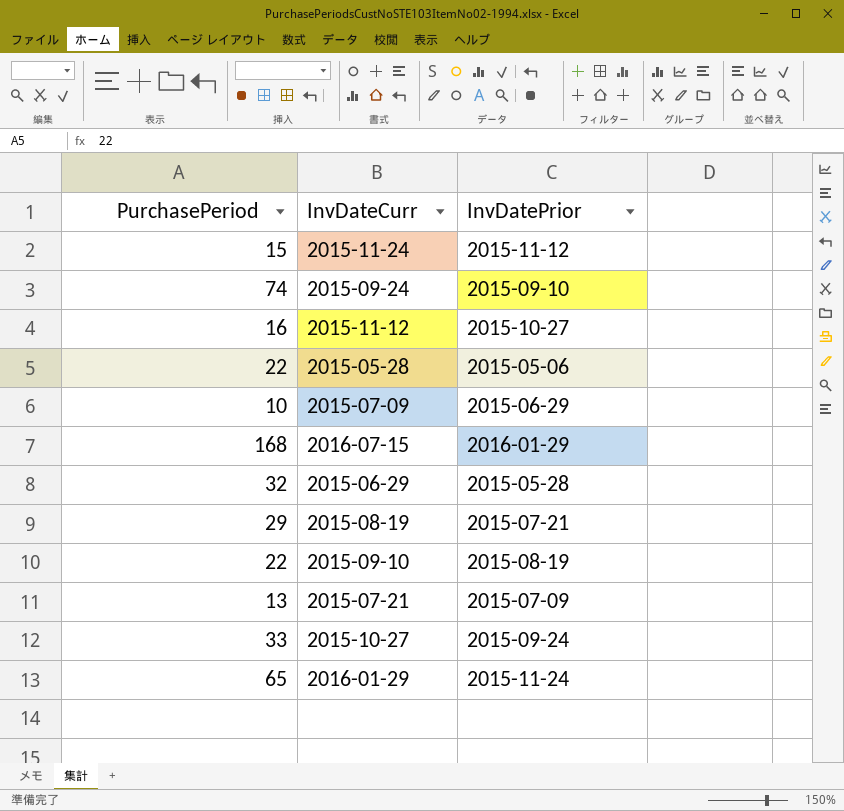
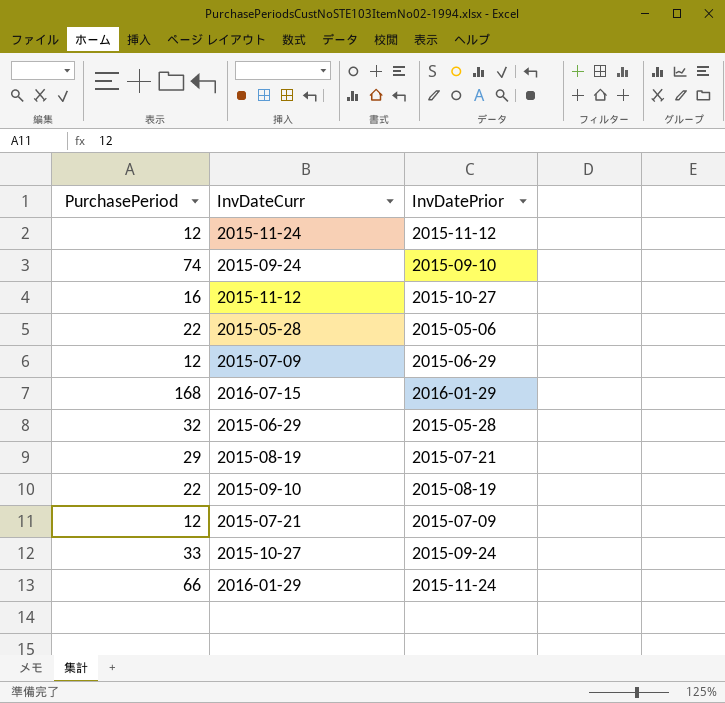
2015-11-24 | PurchasePeriod: 15 -> 12
2015-07-09 | PurchasePeriod: 10 -> 12
2015-07-21 | PurchasePeriod: 13 -> 12
2016-01-29 | PurchasePeriod: 65 -> 66

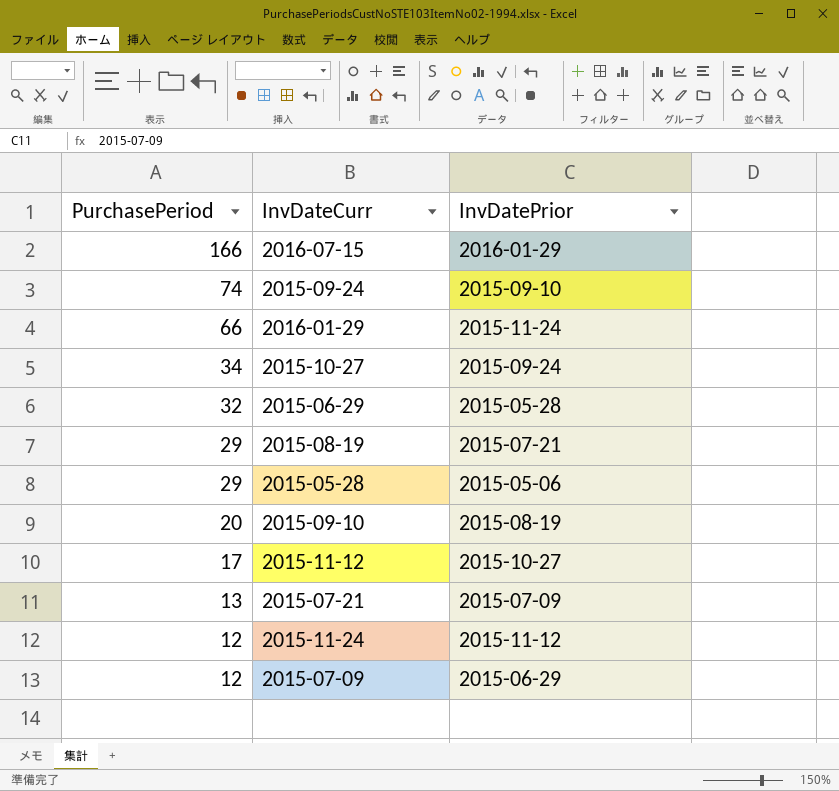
row order: none -> PurchasePeriod descending
2016-07-15 | PurchasePeriod: 168 -> 166
2015-10-27 | PurchasePeriod: 33 -> 34
2015-05-28 | PurchasePeriod: 22 -> 29
2015-09-10 | PurchasePeriod: 22 -> 20
2015-11-12 | PurchasePeriod: 16 -> 17
2015-07-21 | PurchasePeriod: 12 -> 13

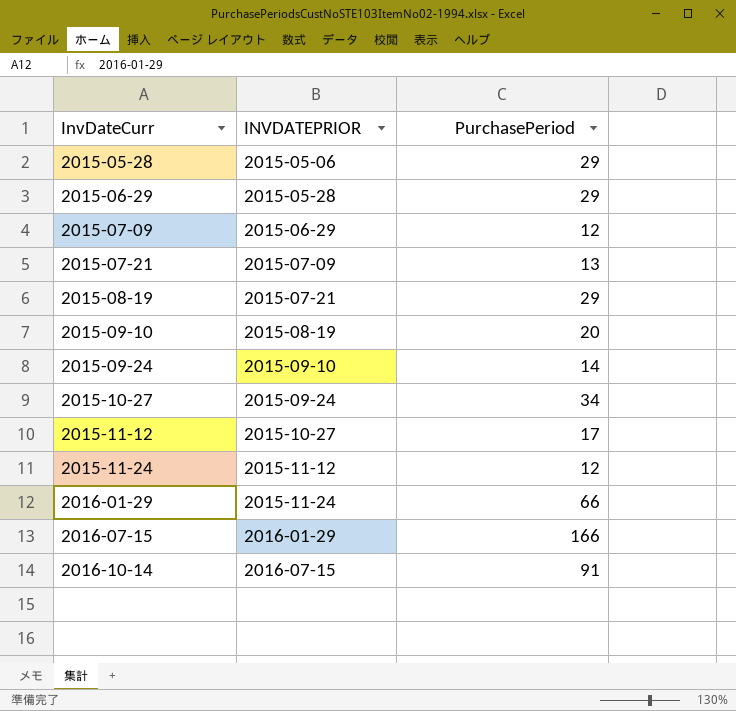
row order: PurchasePeriod descending -> InvDateCurr ascending
column name: InvDatePrior -> INVDATEPRIOR
column PurchasePeriod | position: 1 -> 3
2015-06-29 | PurchasePeriod: 32 -> 29
2015-09-24 | PurchasePeriod: 74 -> 14
row 2016-10-14: none -> 2016-07-15 | 91

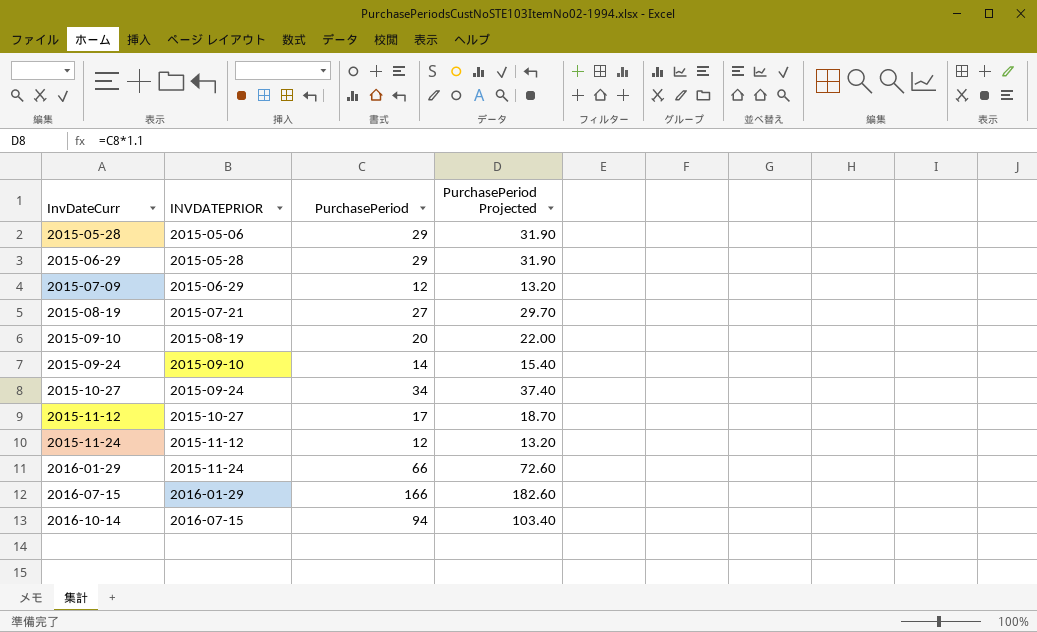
column PurchasePeriod Projected | formula: none -> [PurchasePeriod] * 1.1
row 2015-07-21: 2015-07-09 | 13 -> none
2015-08-19 | PurchasePeriod: 29 -> 27
2016-10-14 | PurchasePeriod: 91 -> 94

